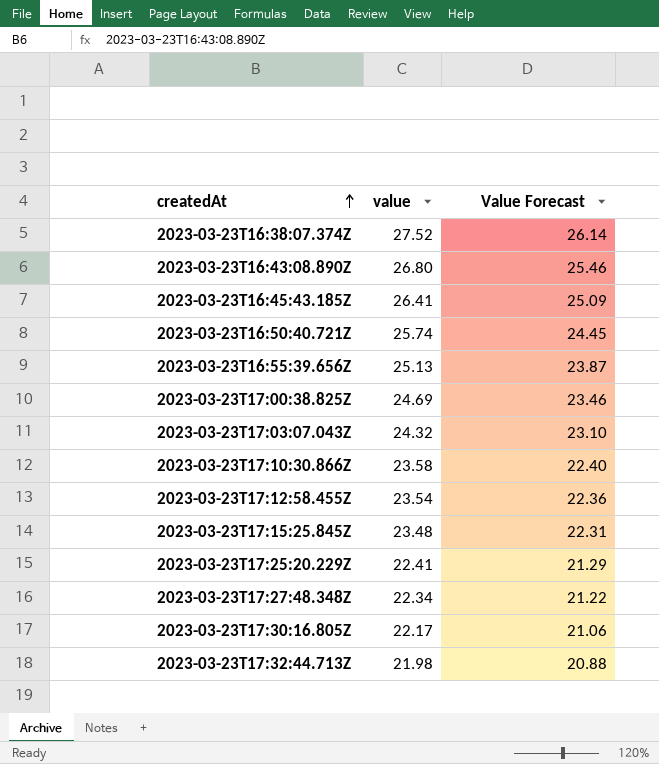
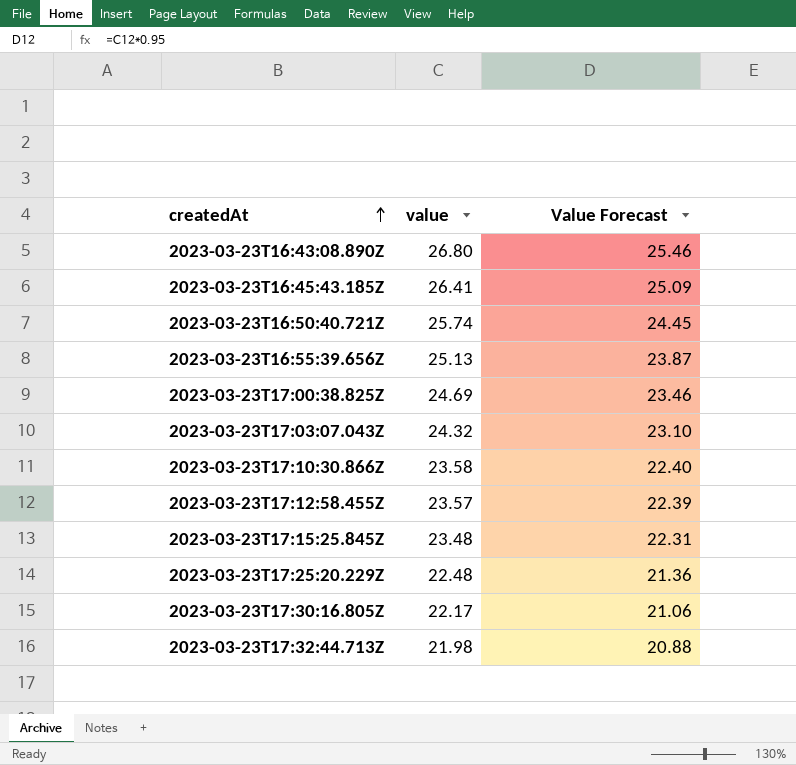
row 2023-03-23T16:38:07.374Z: 27.52 | 26.14 -> none
row 2023-03-23T17:27:48.348Z: 22.34 | 21.22 -> none
2023-03-23T17:12:58.455Z | value: 23.54 -> 23.57
2023-03-23T17:12:58.455Z | Value Forecast: 22.36 -> 22.39
2023-03-23T17:25:20.229Z | value: 22.41 -> 22.48
2023-03-23T17:25:20.229Z | Value Forecast: 21.29 -> 21.36

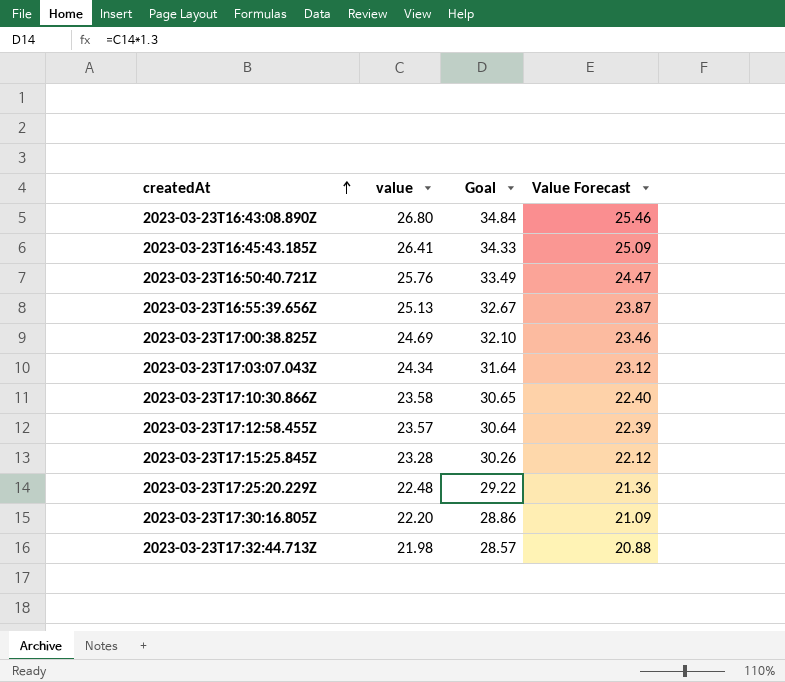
column Goal | formula: none -> [value] * 1.3
2023-03-23T16:50:40.721Z | value: 25.74 -> 25.76
2023-03-23T16:50:40.721Z | Value Forecast: 24.45 -> 24.47
2023-03-23T17:03:07.043Z | value: 24.32 -> 24.34
2023-03-23T17:03:07.043Z | Value Forecast: 23.10 -> 23.12
2023-03-23T17:15:25.845Z | value: 23.48 -> 23.28
2023-03-23T17:15:25.845Z | Value Forecast: 22.31 -> 22.12
2023-03-23T17:30:16.805Z | value: 22.17 -> 22.20
2023-03-23T17:30:16.805Z | Value Forecast: 21.06 -> 21.09

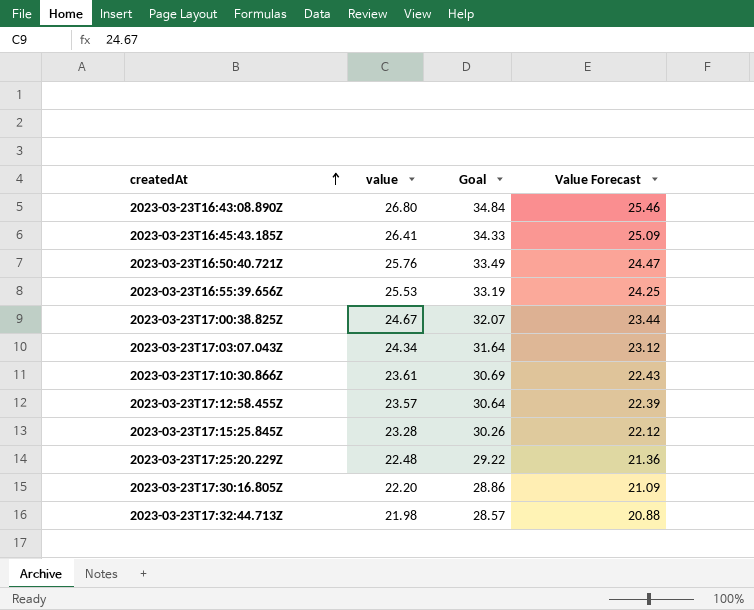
2023-03-23T16:55:39.656Z | value: 25.13 -> 25.53
2023-03-23T16:55:39.656Z | Goal: 32.67 -> 33.19
2023-03-23T16:55:39.656Z | Value Forecast: 23.87 -> 24.25
2023-03-23T17:00:38.825Z | value: 24.69 -> 24.67
2023-03-23T17:00:38.825Z | Goal: 32.10 -> 32.07
2023-03-23T17:00:38.825Z | Value Forecast: 23.46 -> 23.44
2023-03-23T17:10:30.866Z | value: 23.58 -> 23.61
2023-03-23T17:10:30.866Z | Goal: 30.65 -> 30.69
2023-03-23T17:10:30.866Z | Value Forecast: 22.40 -> 22.43

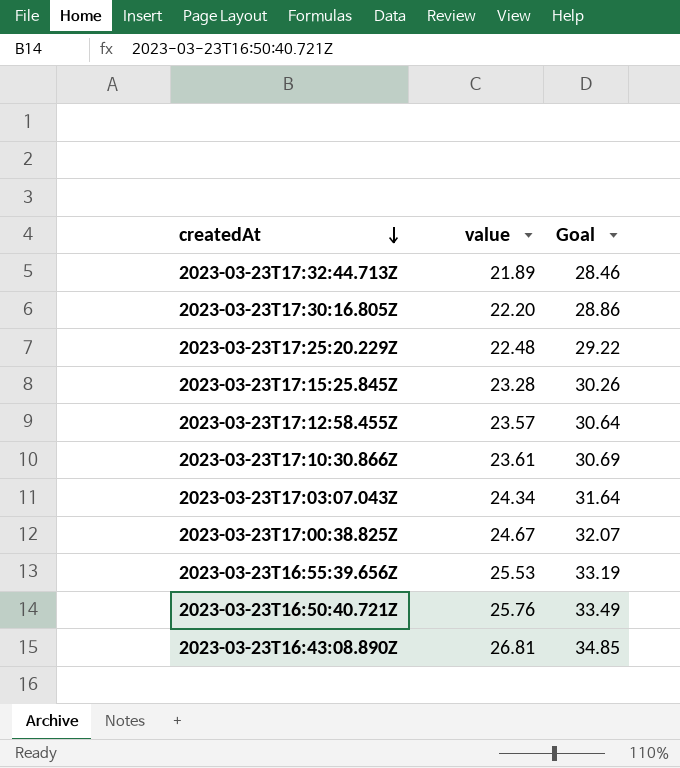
row order: createdAt ascending -> createdAt descending
column Value Forecast | formula: [value] * 0.95 -> none
row 2023-03-23T16:45:43.185Z: 26.41 | 34.33 | 25.09 -> none
2023-03-23T17:32:44.713Z | value: 21.98 -> 21.89
2023-03-23T17:32:44.713Z | Goal: 28.57 -> 28.46
2023-03-23T16:43:08.890Z | value: 26.80 -> 26.81
2023-03-23T16:43:08.890Z | Goal: 34.84 -> 34.85

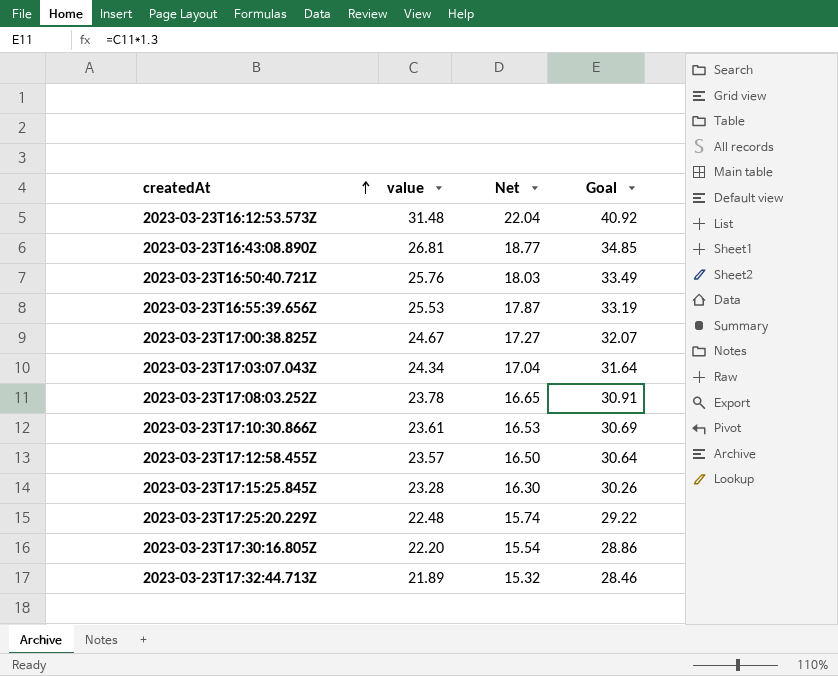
row order: createdAt descending -> createdAt ascending
column Net | formula: none -> [value] * 0.7
row 2023-03-23T16:12:53.573Z: none -> 31.48 | 22.04 | 40.92
row 2023-03-23T17:08:03.252Z: none -> 23.78 | 16.65 | 30.91

